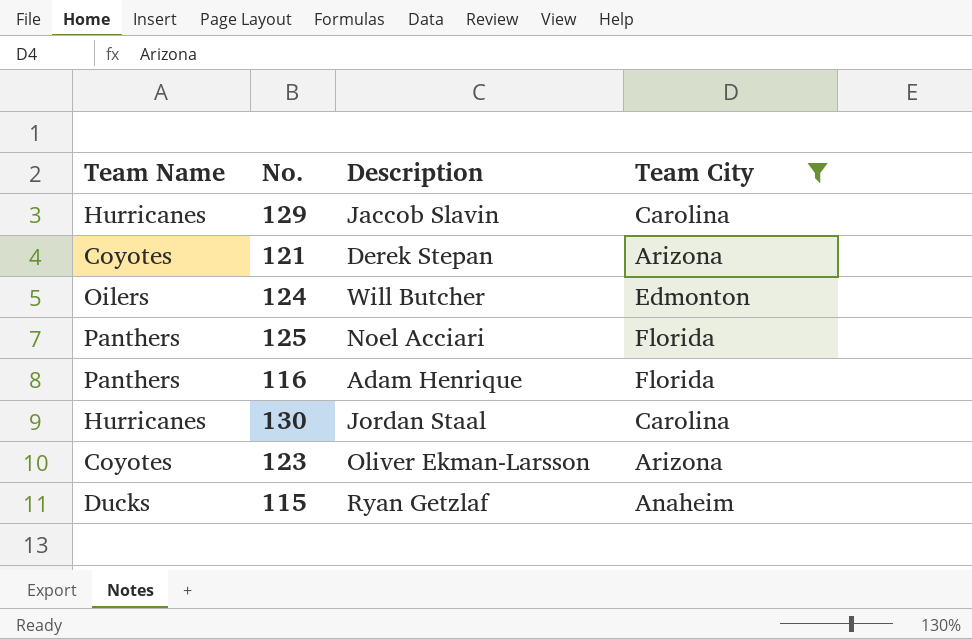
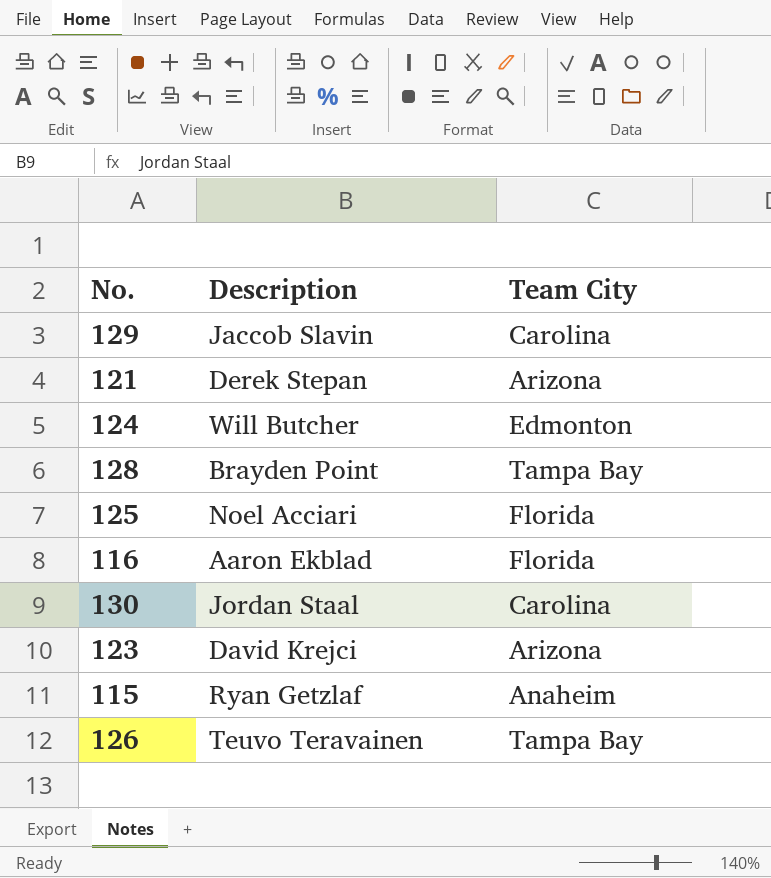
filter: Team City != Tampa Bay -> none
column Team Name | position: 1 -> none
116 | Description: Adam Henrique -> Aaron Ekblad
123 | Description: Oliver Ekman-Larsson -> David Krejci

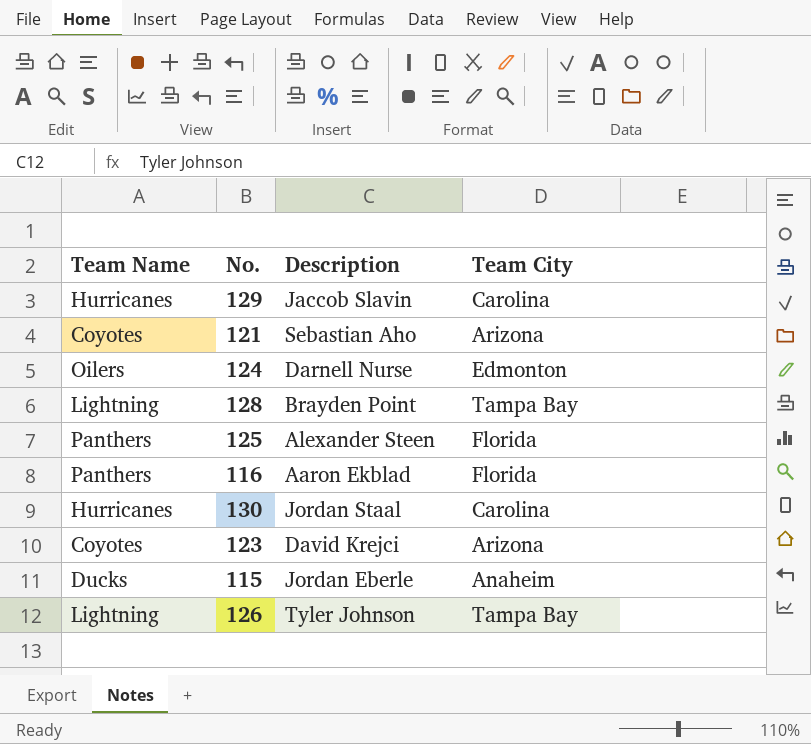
column Team Name | position: none -> 1
121 | Description: Derek Stepan -> Sebastian Aho
124 | Description: Will Butcher -> Darnell Nurse
125 | Description: Noel Acciari -> Alexander Steen
115 | Description: Ryan Getzlaf -> Jordan Eberle
126 | Description: Teuvo Teravainen -> Tyler Johnson

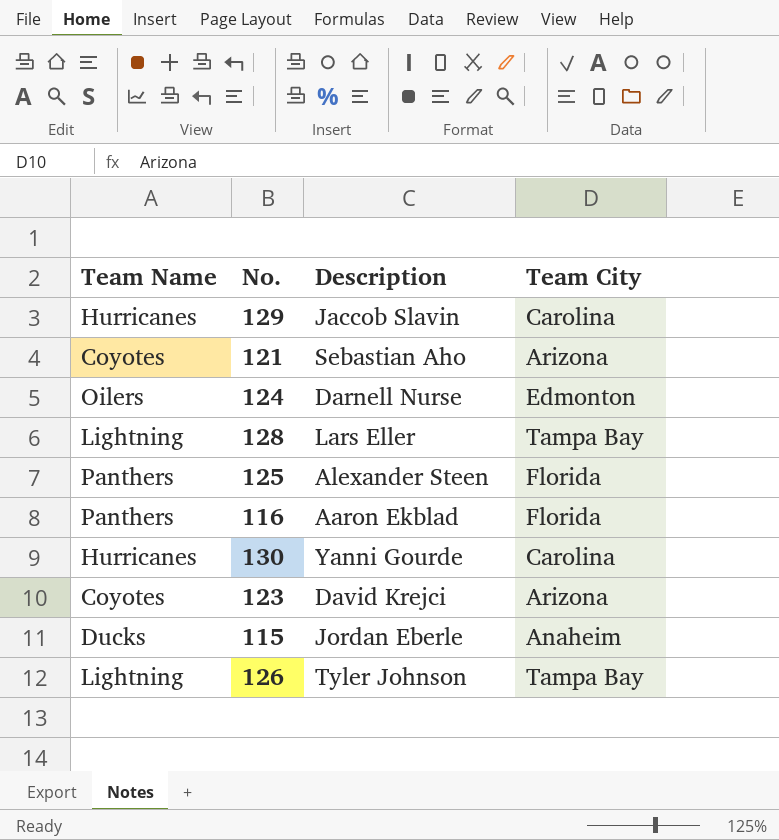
128 | Description: Brayden Point -> Lars Eller
130 | Description: Jordan Staal -> Yanni Gourde

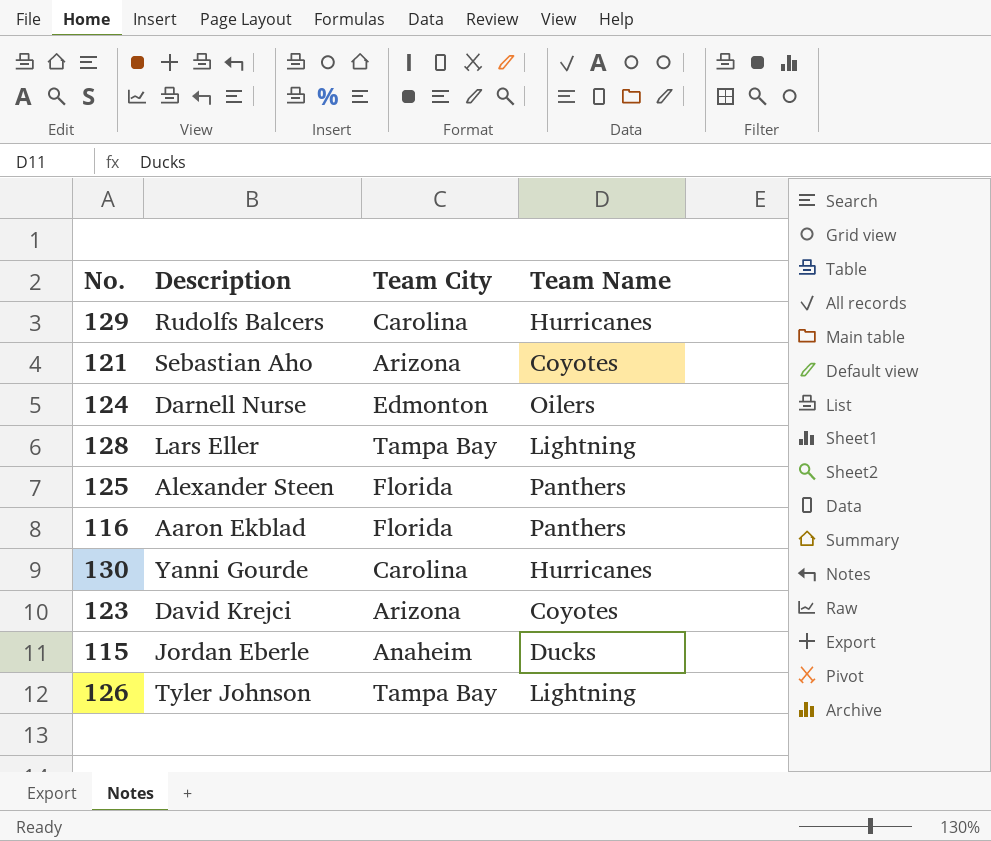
column Team Name | position: 1 -> 4
129 | Description: Jaccob Slavin -> Rudolfs Balcers

